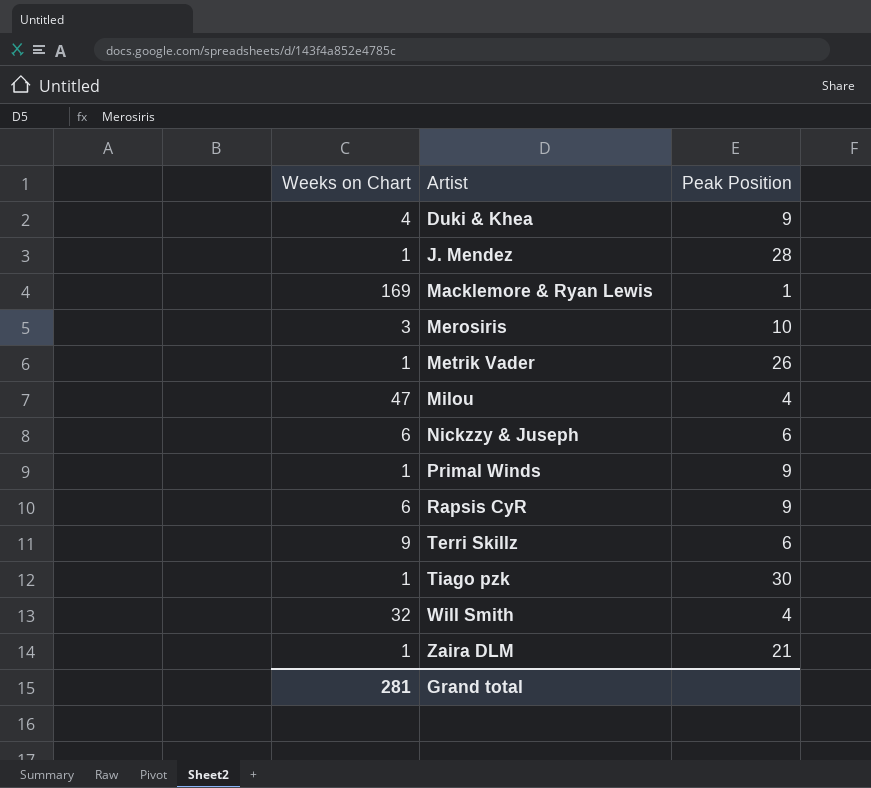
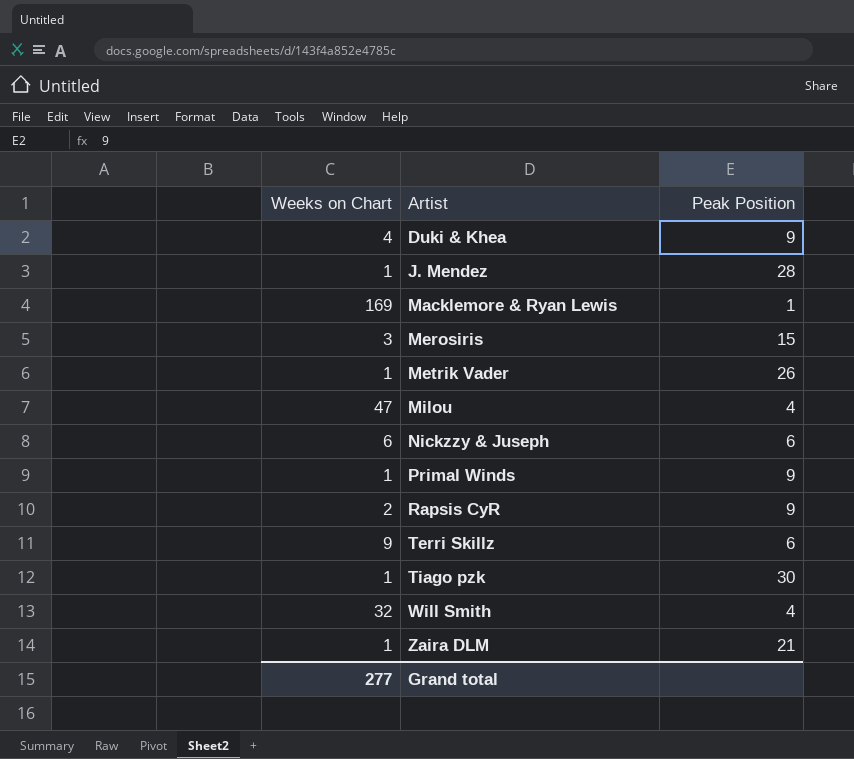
Merosiris | Peak Position: 10 -> 15
Rapsis CyR | Weeks on Chart: 6 -> 2
Grand total | Weeks on Chart: 281 -> 277

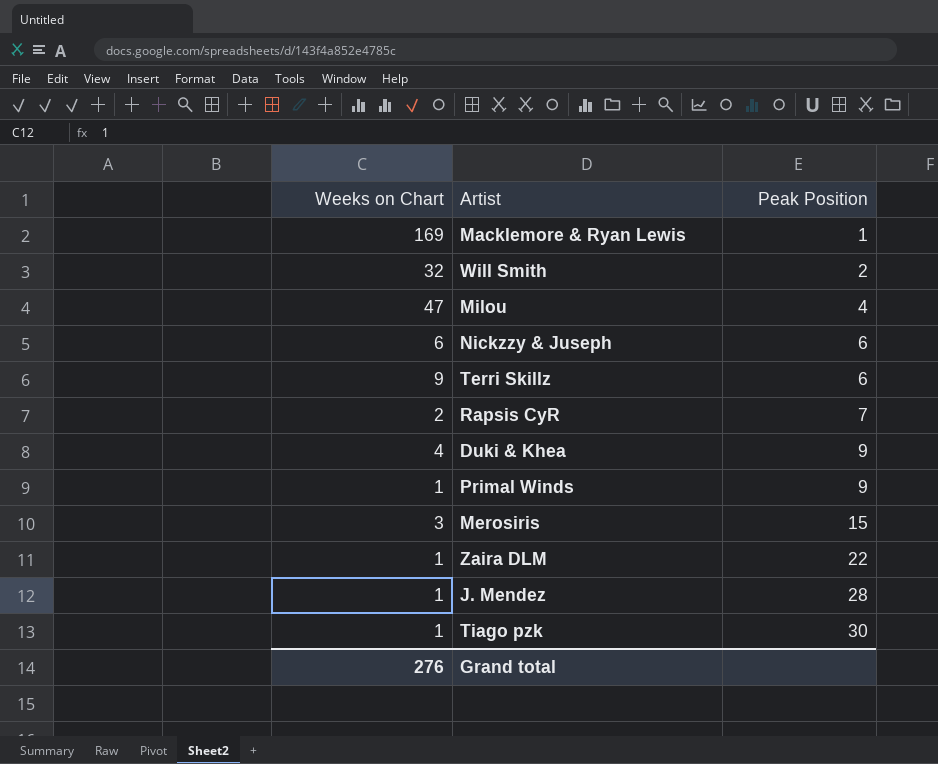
row order: Artist ascending -> Peak Position ascending
row Metrik Vader: 1 | 26 -> none
Will Smith | Peak Position: 4 -> 2
Rapsis CyR | Peak Position: 9 -> 7
Zaira DLM | Peak Position: 21 -> 22
Grand total | Weeks on Chart: 277 -> 276

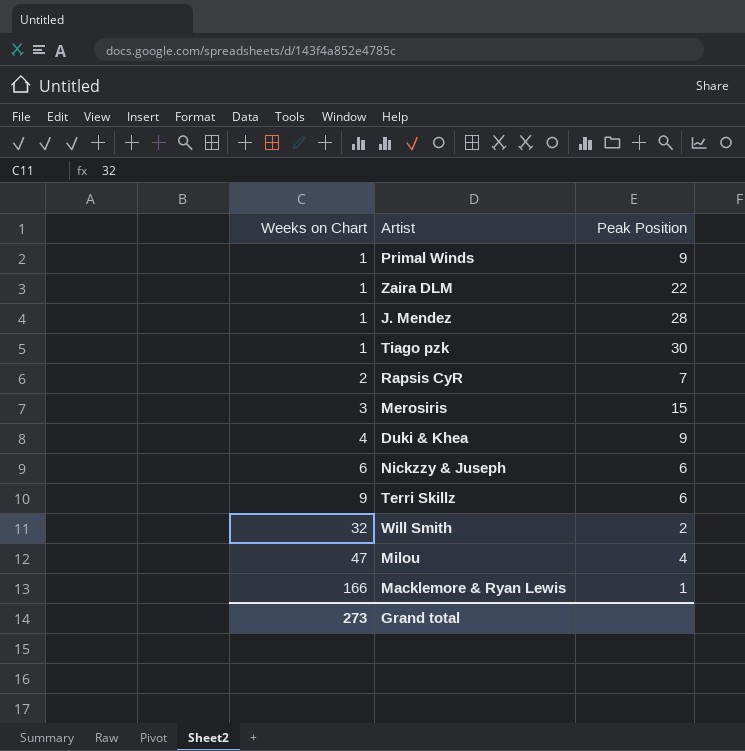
row order: Peak Position ascending -> Weeks on Chart ascending
Macklemore & Ryan Lewis | Weeks on Chart: 169 -> 166
Grand total | Weeks on Chart: 276 -> 273

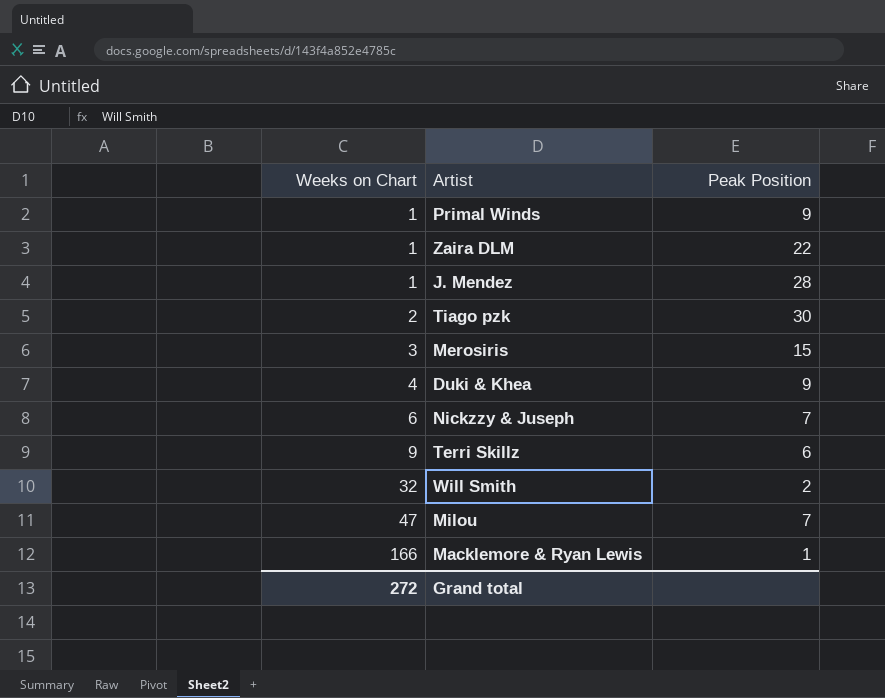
row Rapsis CyR: 2 | 7 -> none
Tiago pzk | Weeks on Chart: 1 -> 2
Nickzzy & Juseph | Peak Position: 6 -> 7
Milou | Peak Position: 4 -> 7
Grand total | Weeks on Chart: 273 -> 272

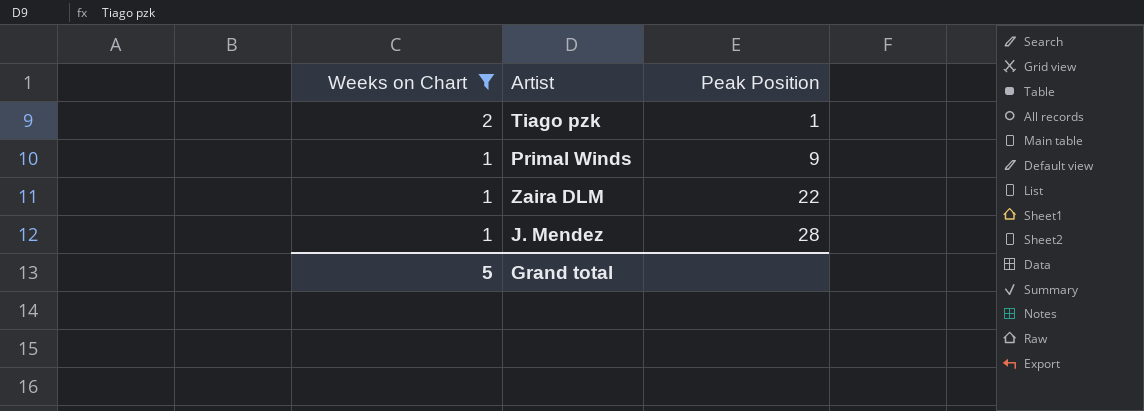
filter: none -> Weeks on Chart <= 2
row order: Weeks on Chart ascending -> Weeks on Chart descending
Tiago pzk | Peak Position: 30 -> 1
Grand total | Weeks on Chart: 272 -> 5

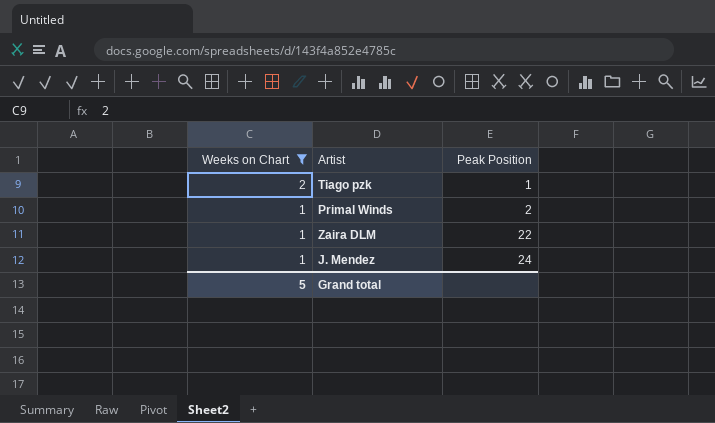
Primal Winds | Peak Position: 9 -> 2
J. Mendez | Peak Position: 28 -> 24

